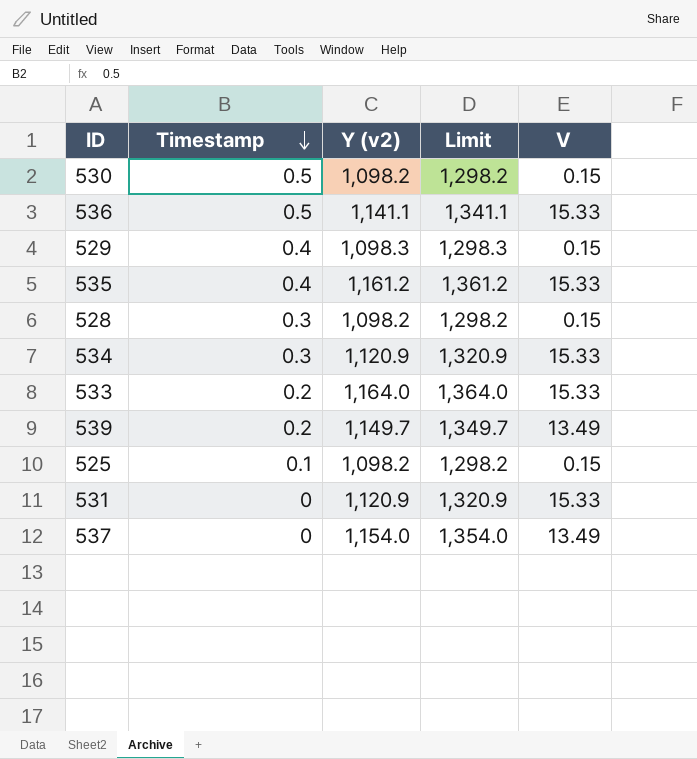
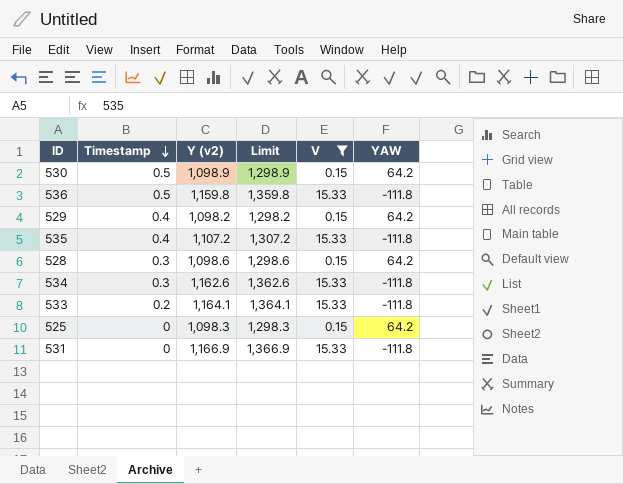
filter: none -> V != 13.49
column YAW | position: none -> 6
530 | Y (v2): 1,098.2 -> 1,098.9
530 | Limit: 1,298.2 -> 1,298.9
536 | Y (v2): 1,141.1 -> 1,159.8
536 | Limit: 1,341.1 -> 1,359.8
529 | Y (v2): 1,098.3 -> 1,098.2
529 | Limit: 1,298.3 -> 1,298.2
535 | Y (v2): 1,161.2 -> 1,107.2
535 | Limit: 1,361.2 -> 1,307.2
528 | Y (v2): 1,098.2 -> 1,098.6
528 | Limit: 1,298.2 -> 1,298.6
534 | Y (v2): 1,120.9 -> 1,162.6
534 | Limit: 1,320.9 -> 1,362.6
533 | Y (v2): 1,164.0 -> 1,164.1
533 | Limit: 1,364.0 -> 1,364.1
525 | Timestamp: 0.1 -> 0
525 | Y (v2): 1,098.2 -> 1,098.3
525 | Limit: 1,298.2 -> 1,298.3
531 | Y (v2): 1,120.9 -> 1,166.9
531 | Limit: 1,320.9 -> 1,366.9

